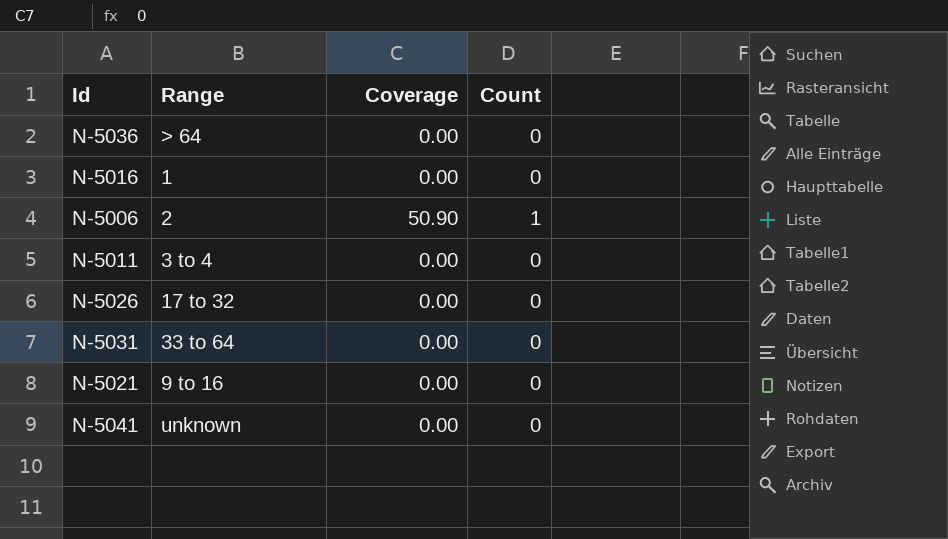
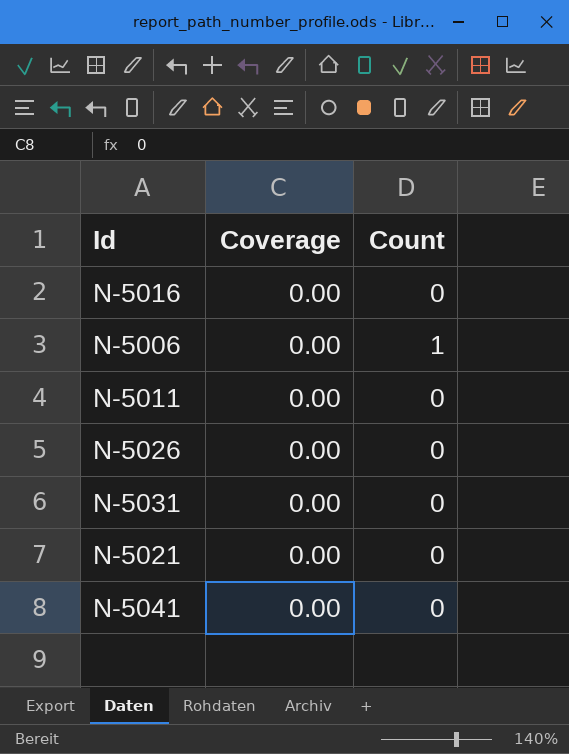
column Range | position: 2 -> none
row N-5036: > 64 | 0.00 | 0 -> none
N-5006 | Coverage: 50.90 -> 0.00

